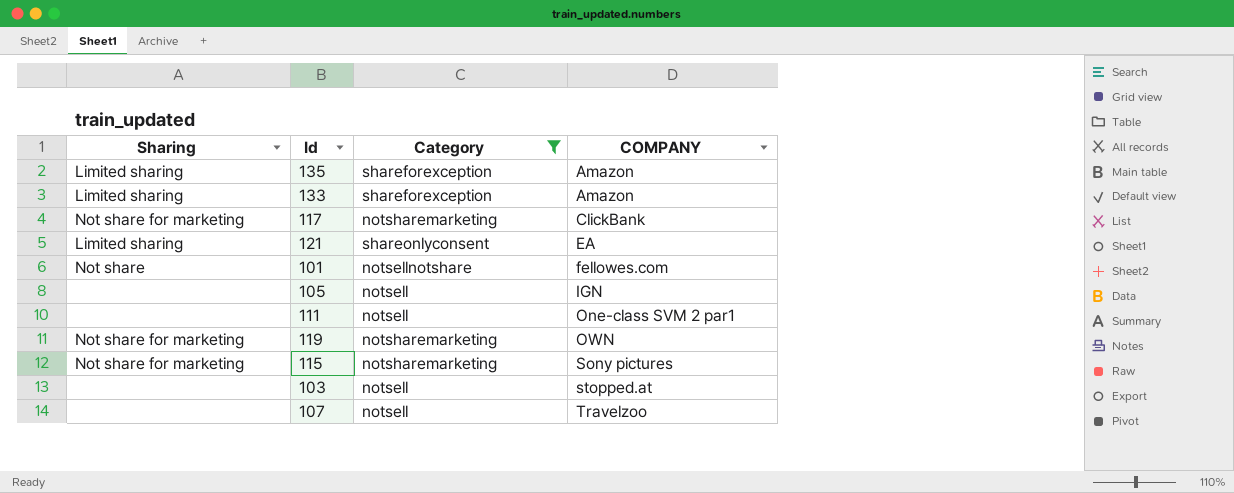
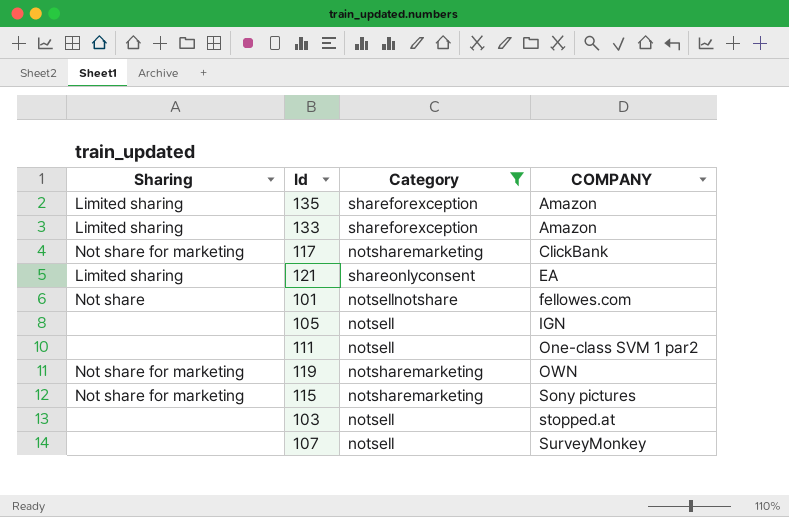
111 | COMPANY: One-class SVM 2 par1 -> One-class SVM 1 par2
107 | COMPANY: Travelzoo -> SurveyMonkey

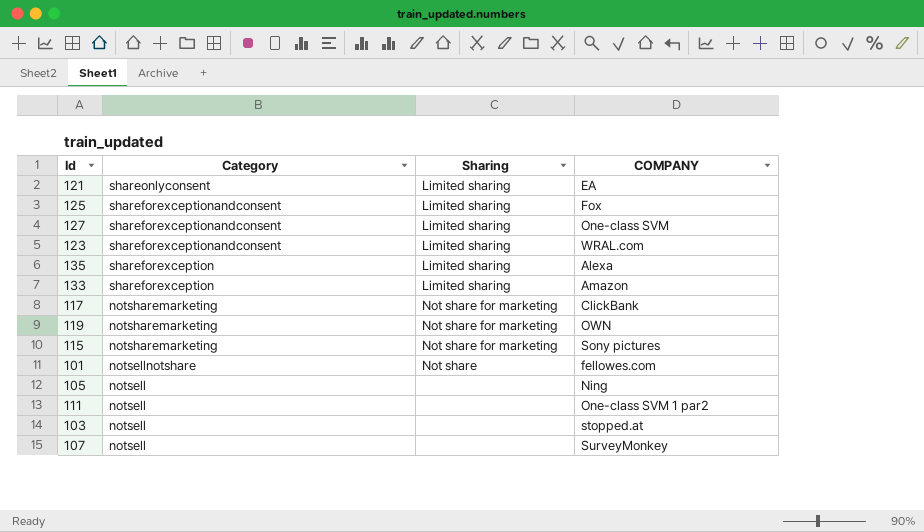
filter: Category != shareforexceptionandconsent -> none
row order: COMPANY ascending -> Category descending
column Sharing | position: 1 -> 3
135 | COMPANY: Amazon -> Alexa
105 | COMPANY: IGN -> Ning

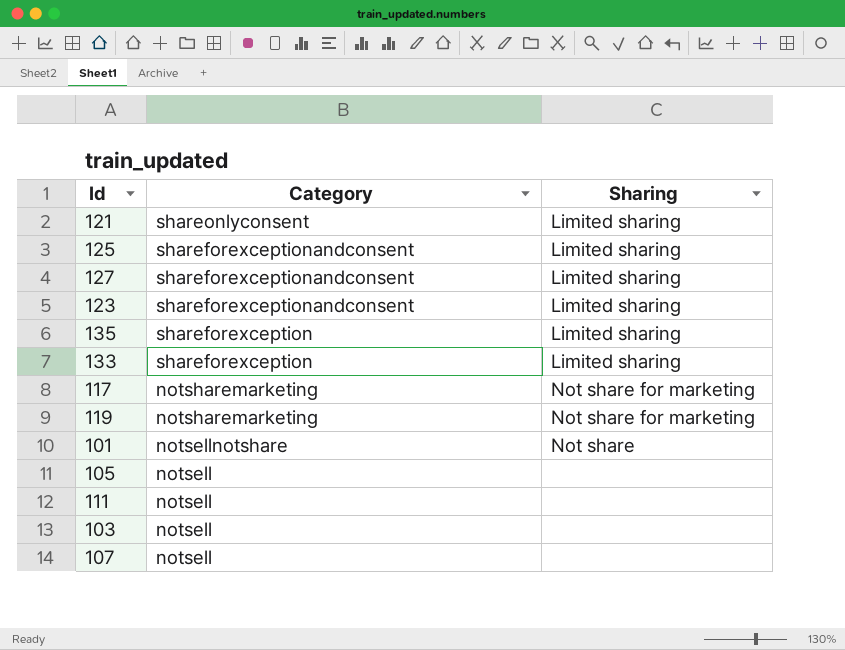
column COMPANY | position: 4 -> none
row 115: notsharemarketing | Not share for marketing | Sony pictures -> none

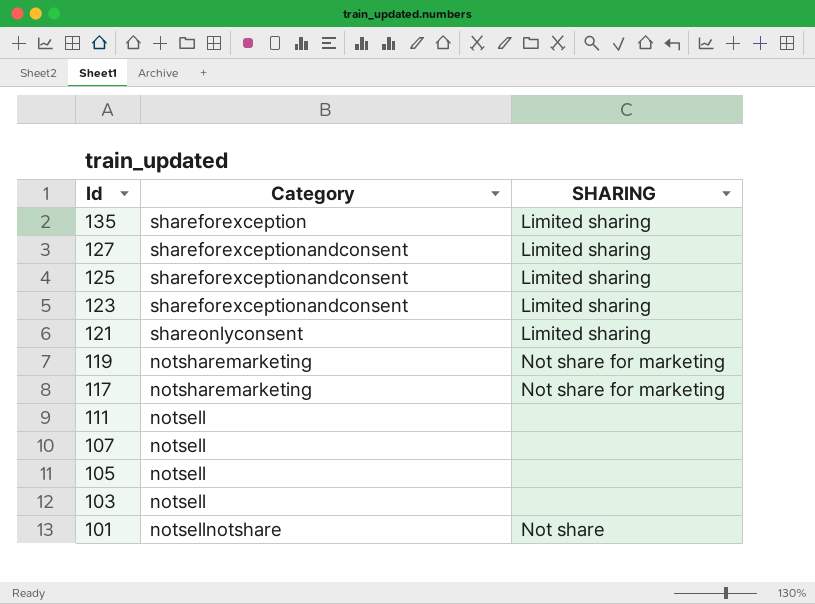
row order: Category descending -> Id descending
column name: Sharing -> SHARING
row 133: shareforexception | Limited sharing -> none

